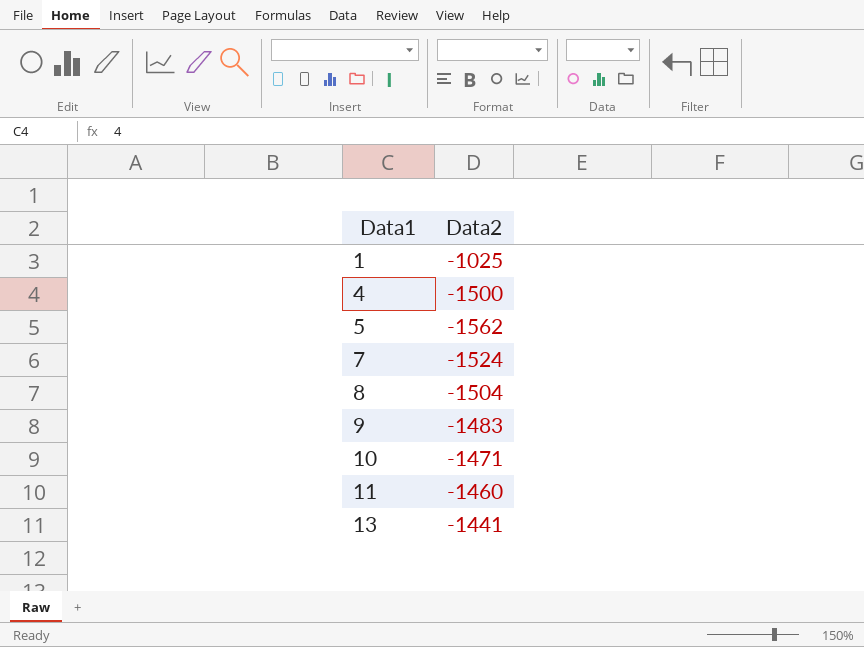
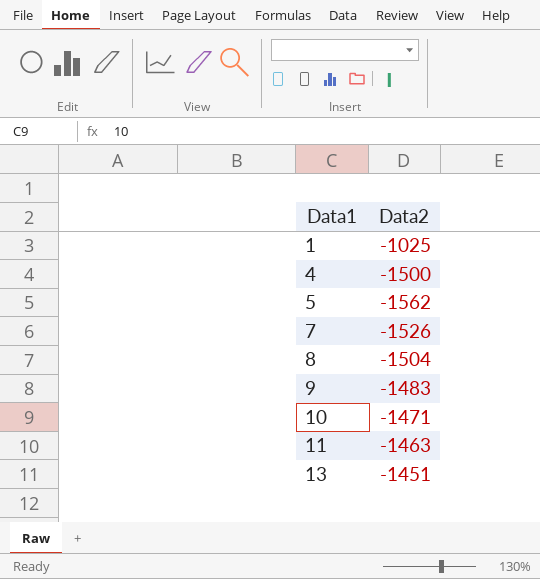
7 | Data2: -1524 -> -1526
11 | Data2: -1460 -> -1463
13 | Data2: -1441 -> -1451

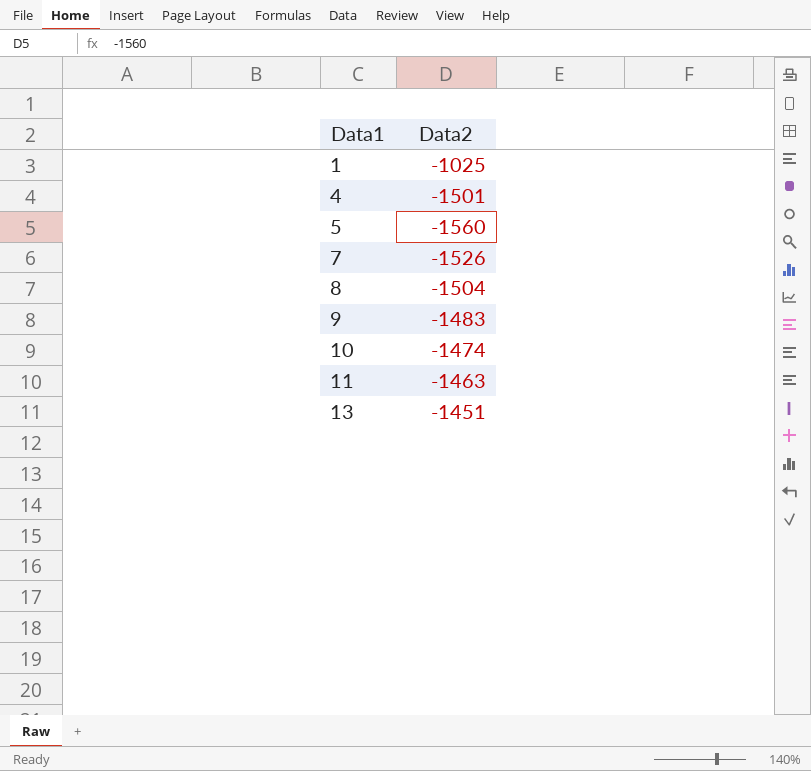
4 | Data2: -1500 -> -1501
5 | Data2: -1562 -> -1560
10 | Data2: -1471 -> -1474

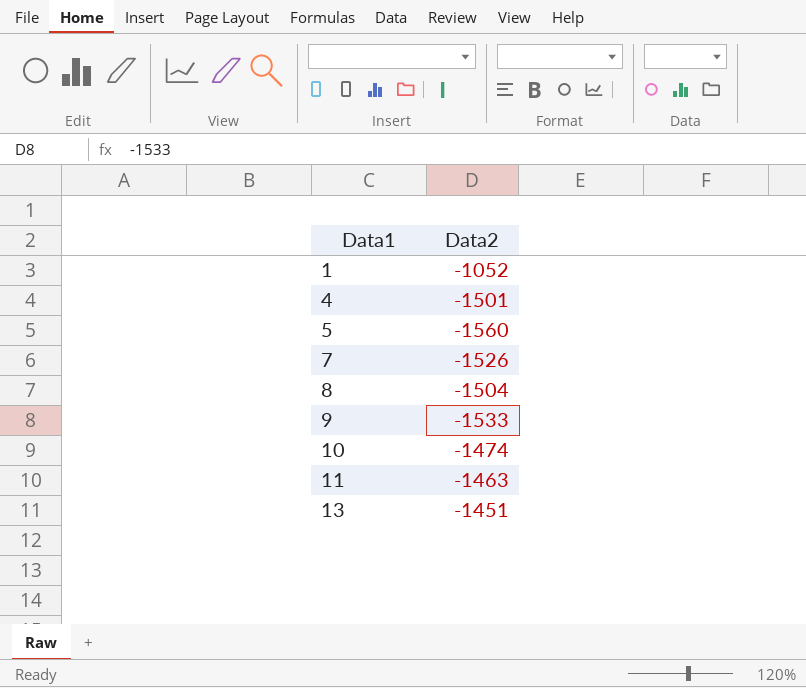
1 | Data2: -1025 -> -1052
9 | Data2: -1483 -> -1533

